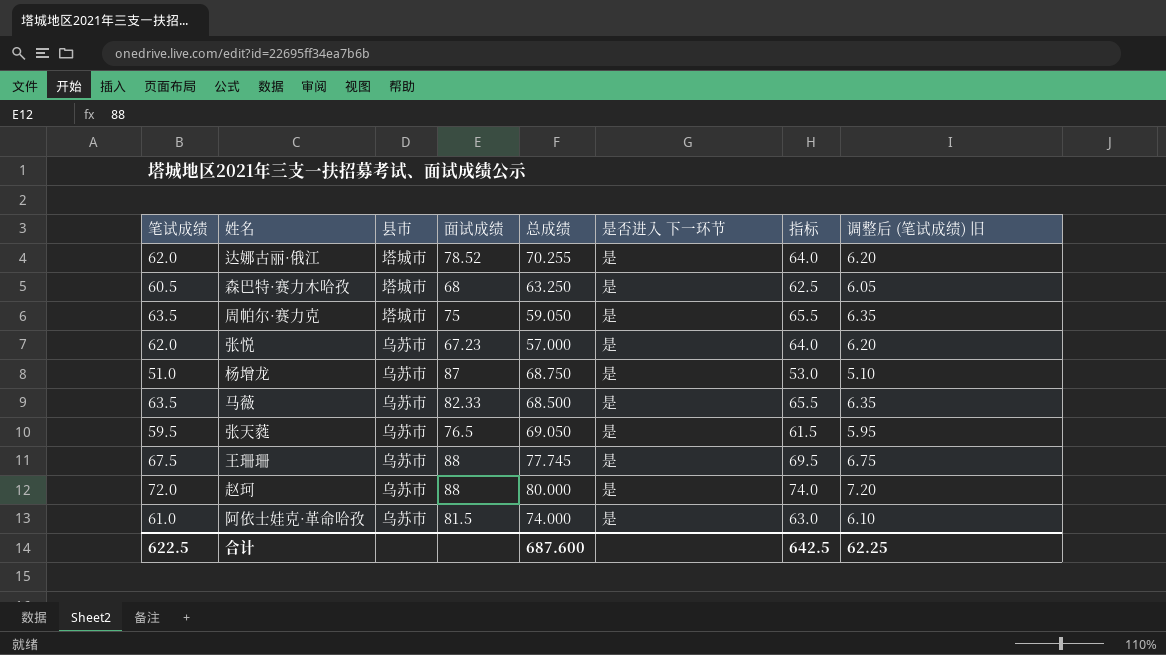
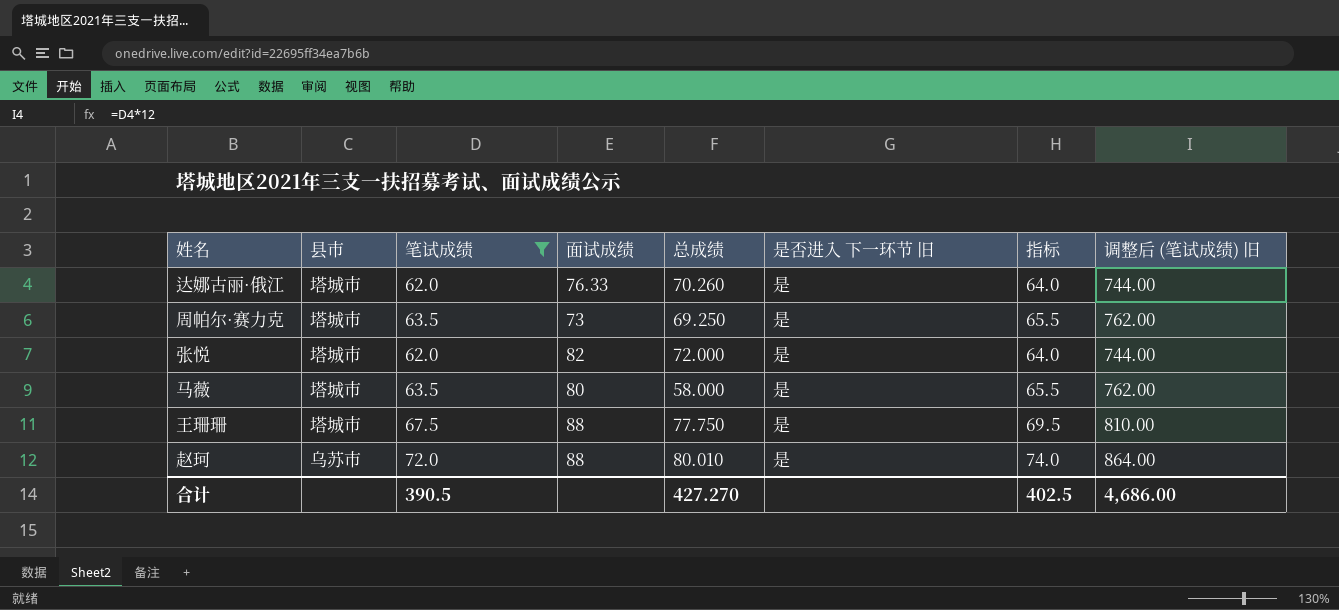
filter: none -> 笔试成绩 >= 62.0
column 笔试成绩 | position: 1 -> 3
column name: 是否进入 下一环节 -> 是否进入 下一环节 旧
column 调整后 (笔试成绩) 旧 | formula: [笔试成绩] * 0.1 -> [笔试成绩] * 12
达娜古丽·俄江 | 面试成绩: 78.52 -> 76.33
达娜古丽·俄江 | 总成绩: 70.255 -> 70.260
周帕尔·赛力克 | 面试成绩: 75 -> 73
周帕尔·赛力克 | 总成绩: 59.050 -> 69.250
张悦 | 县市: 乌苏市 -> 塔城市
张悦 | 面试成绩: 67.23 -> 82
张悦 | 总成绩: 57.000 -> 72.000
马薇 | 县市: 乌苏市 -> 塔城市
马薇 | 面试成绩: 82.33 -> 80
马薇 | 总成绩: 68.500 -> 58.000
王珊珊 | 县市: 乌苏市 -> 塔城市
王珊珊 | 总成绩: 77.745 -> 77.750
赵珂 | 总成绩: 80.000 -> 80.010
合计 | 笔试成绩: 622.5 -> 390.5
合计 | 总成绩: 687.600 -> 427.270
合计 | 指标: 642.5 -> 402.5
合计 | 调整后 (笔试成绩) 旧: 62.25 -> 4,686.00

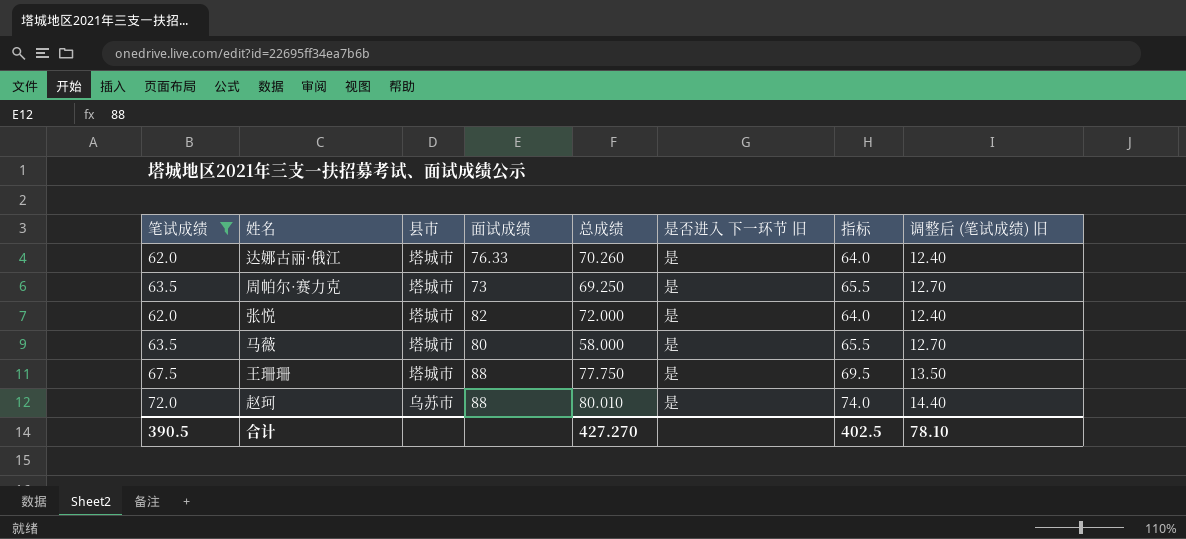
column 笔试成绩 | position: 3 -> 1
column 调整后 (笔试成绩) 旧 | formula: [笔试成绩] * 12 -> [笔试成绩] * 0.2
合计 | 调整后 (笔试成绩) 旧: 4,686.00 -> 78.10

